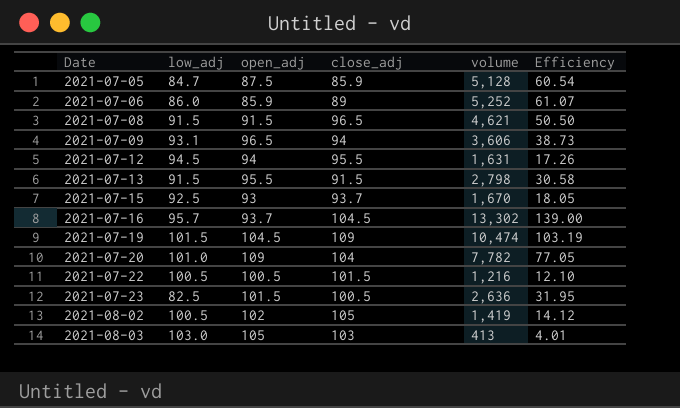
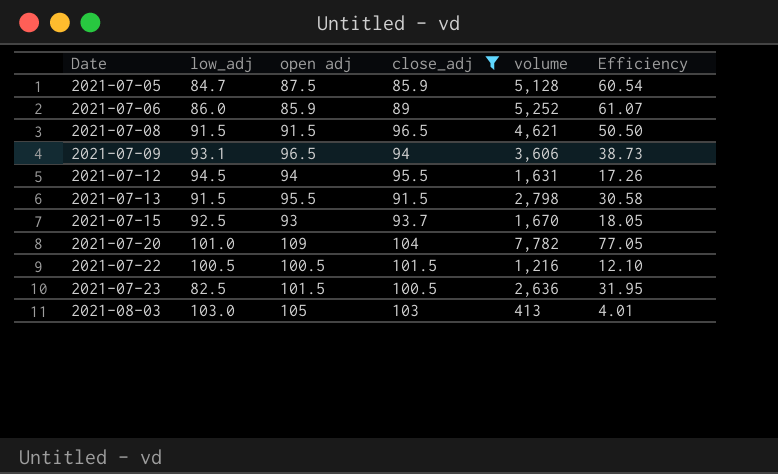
filter: none -> close_adj <= 104
column name: open_adj -> open adj

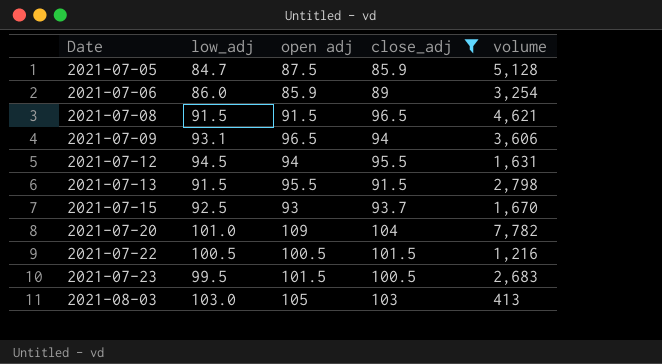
column Efficiency | formula: [volume] / [low_adj] -> none
2021-07-06 | volume: 5,252 -> 3,254
2021-07-23 | low_adj: 82.5 -> 99.5
2021-07-23 | volume: 2,636 -> 2,683

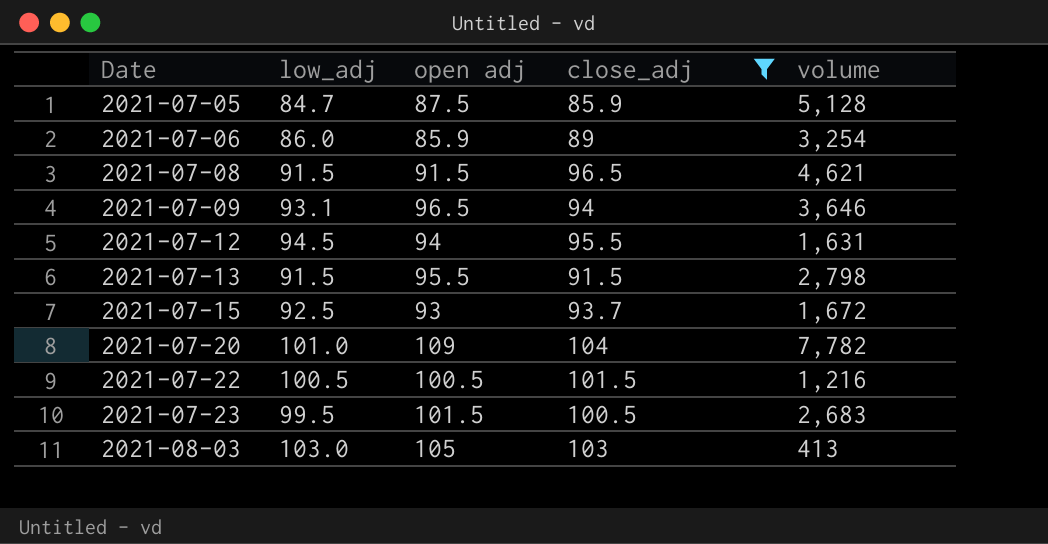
2021-07-09 | volume: 3,606 -> 3,646
2021-07-15 | volume: 1,670 -> 1,672

